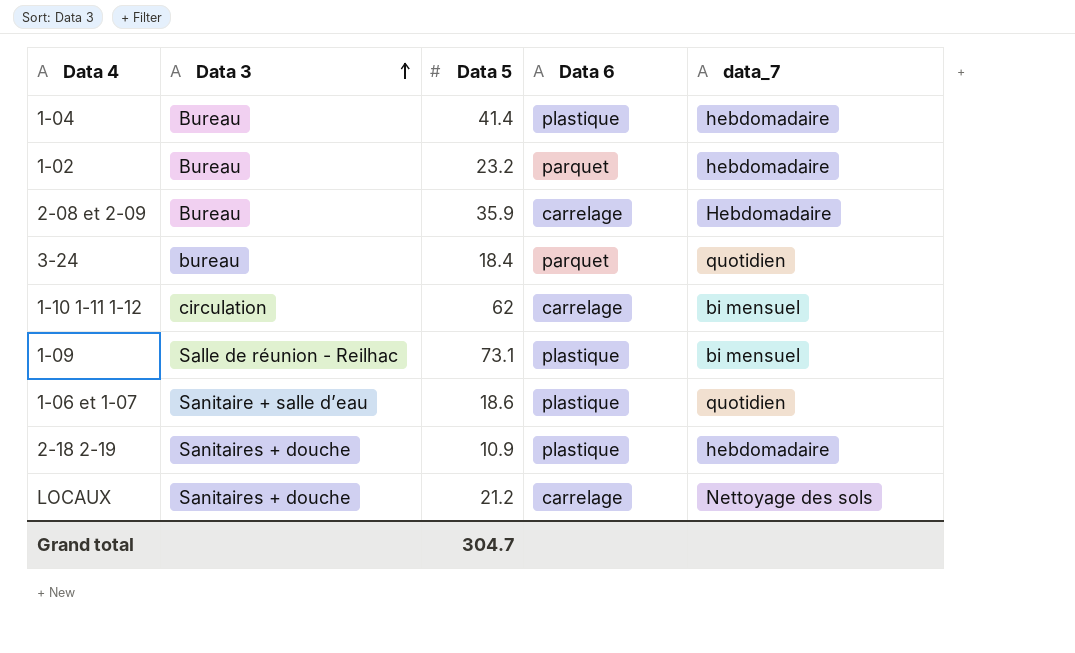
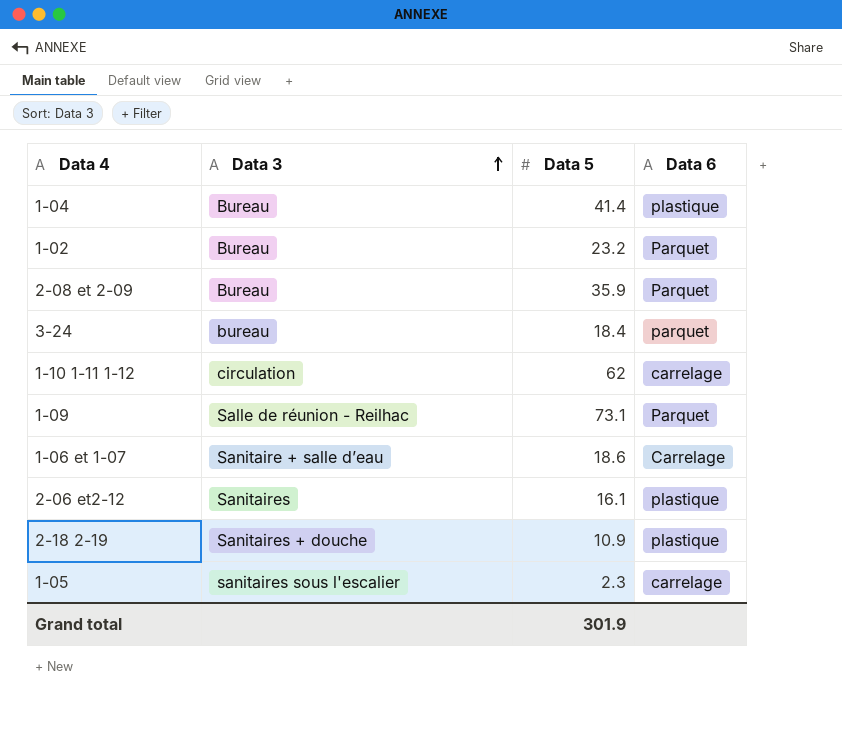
column data_7 | position: 5 -> none
row LOCAUX: Sanitaires + douche | 21.2 | carrelage | Nettoyage des sols -> none
1-02 | Data 6: parquet -> Parquet
2-08 et 2-09 | Data 6: carrelage -> Parquet
1-09 | Data 6: plastique -> Parquet
1-06 et 1-07 | Data 6: plastique -> Carrelage
row 2-06 et2-12: none -> Sanitaires | 16.1 | plastique
row 1-05: none -> sanitaires sous l'escalier | 2.3 | carrelage
Grand total | Data 5: 304.7 -> 301.9

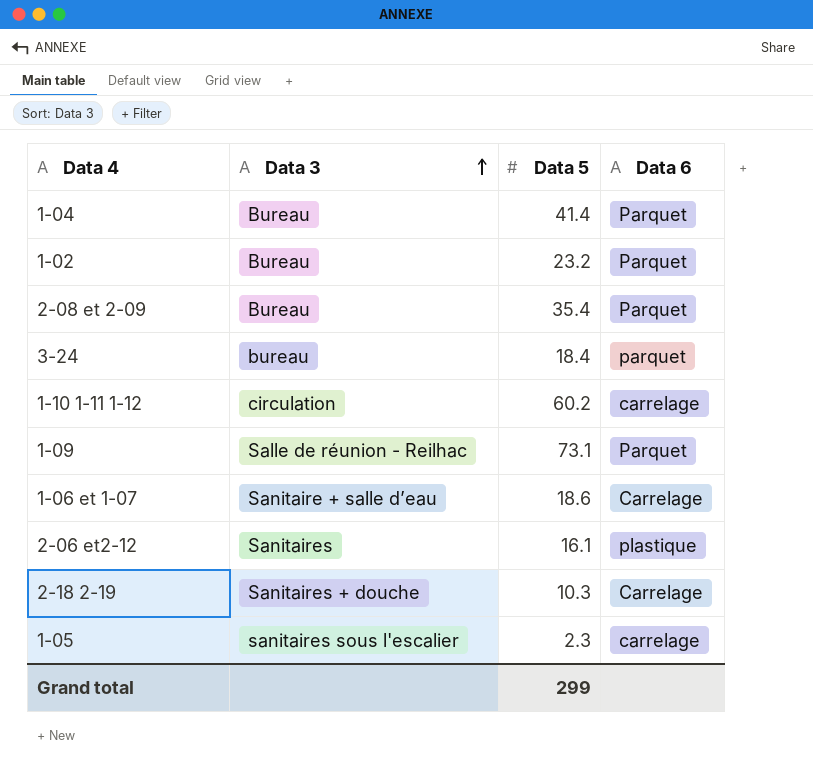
1-04 | Data 6: plastique -> Parquet
2-08 et 2-09 | Data 5: 35.9 -> 35.4
1-10 1-11 1-12 | Data 5: 62 -> 60.2
2-18 2-19 | Data 5: 10.9 -> 10.3
2-18 2-19 | Data 6: plastique -> Carrelage
Grand total | Data 5: 301.9 -> 299

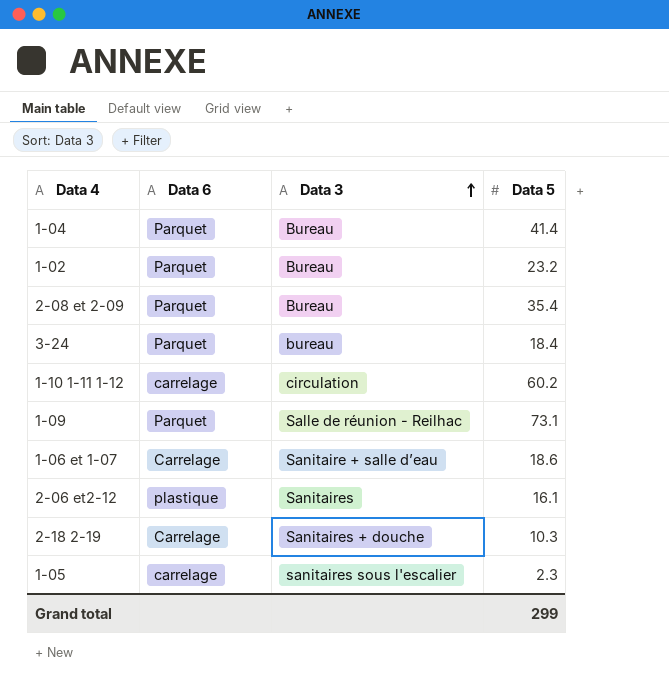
column Data 6 | position: 4 -> 2
3-24 | Data 6: parquet -> Parquet

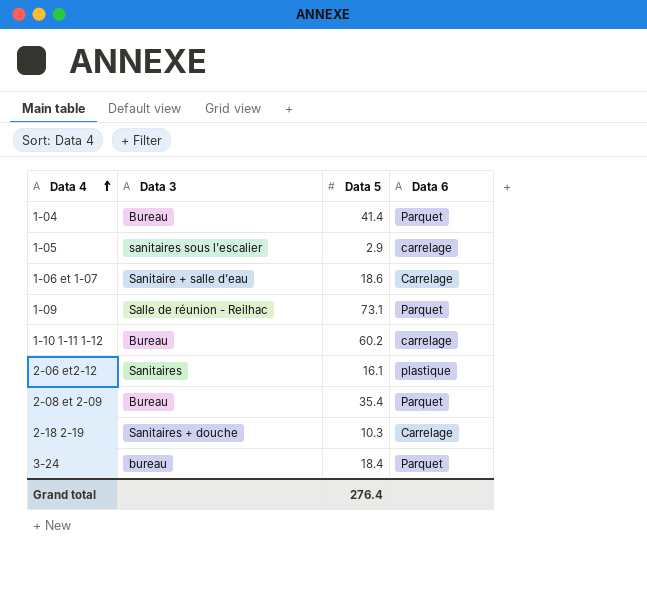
row order: Data 3 ascending -> Data 4 ascending
column Data 6 | position: 2 -> 4
row 1-02: Parquet | Bureau | 23.2 -> none
1-05 | Data 5: 2.3 -> 2.9
1-10 1-11 1-12 | Data 3: circulation -> Bureau
Grand total | Data 5: 299 -> 276.4

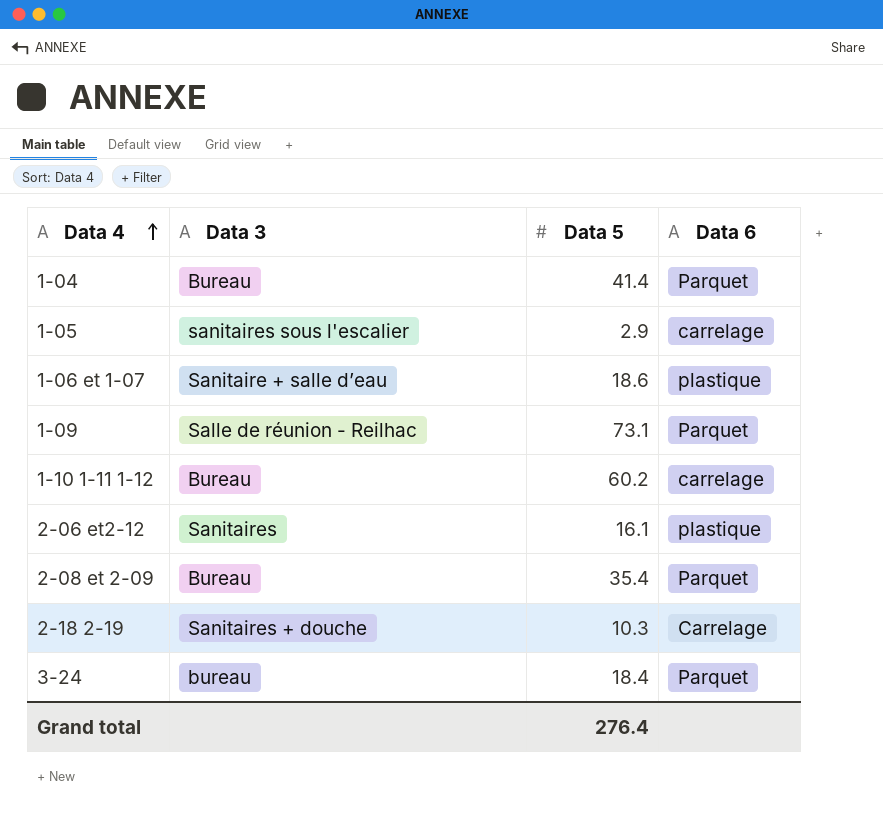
1-06 et 1-07 | Data 6: Carrelage -> plastique

